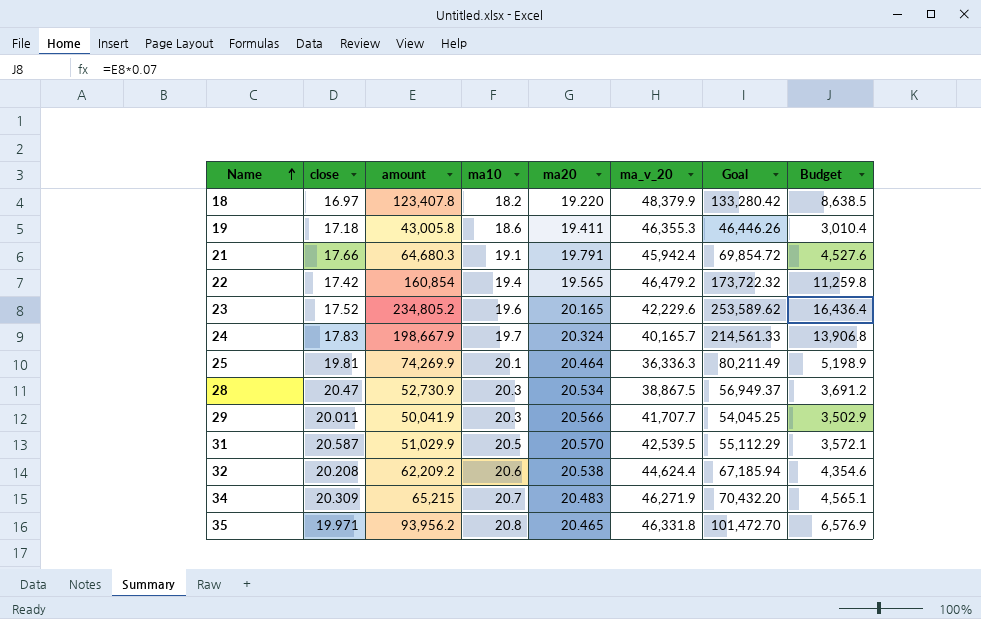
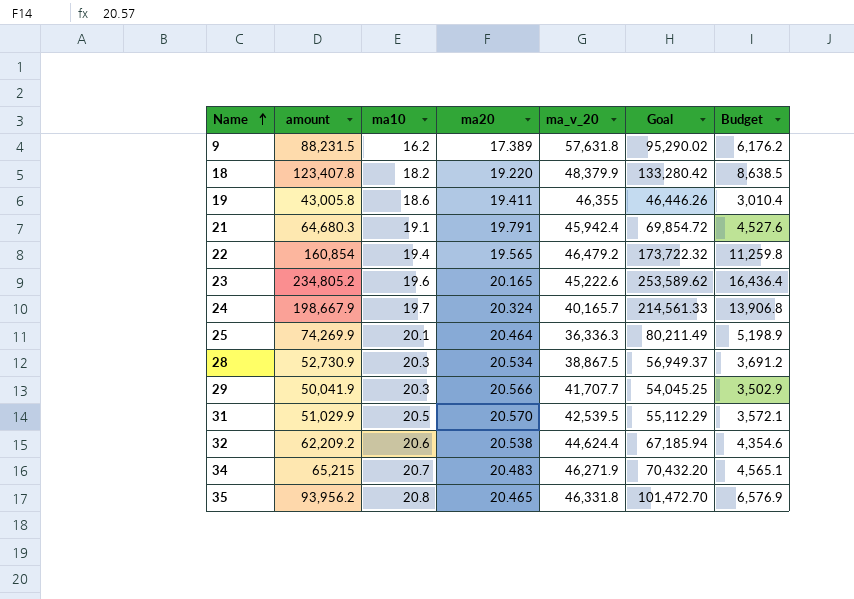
column close | position: 2 -> none
row 9: none -> 88,231.5 | 16.2 | 17.389 | 57,631.8 | 95,290.02 | 6,176.2
19 | ma_v_20: 46,355.3 -> 46,355
23 | ma_v_20: 42,229.6 -> 45,222.6

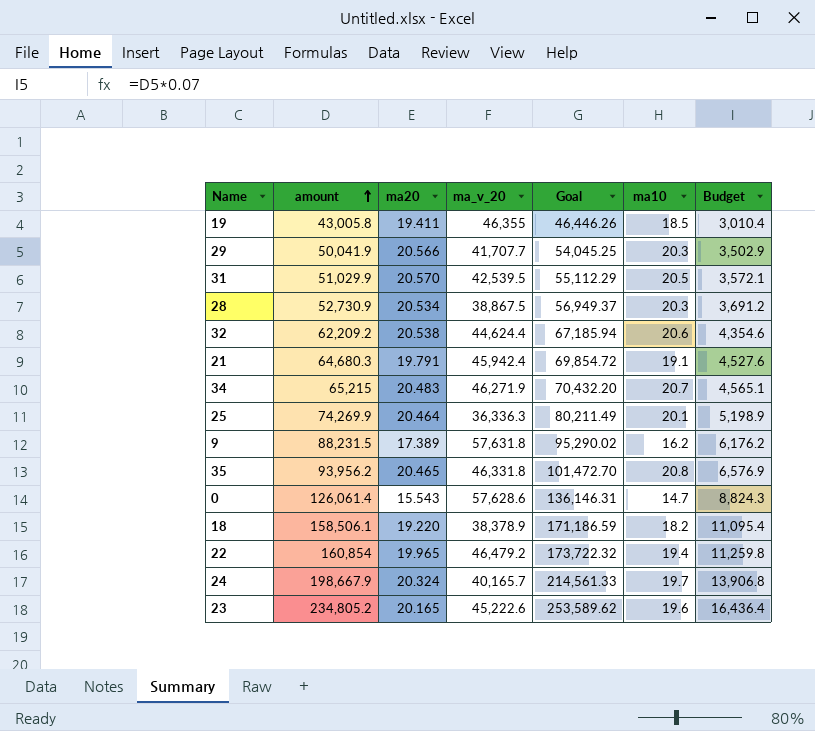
row order: Name ascending -> amount ascending
column ma10 | position: 3 -> 6
19 | ma10: 18.6 -> 18.5
row 0: none -> 126,061.4 | 15.543 | 57,628.6 | 136,146.31 | 14.7 | 8,824.3
18 | amount: 123,407.8 -> 158,506.1
18 | ma_v_20: 48,379.9 -> 38,378.9
18 | Goal: 133,280.42 -> 171,186.59
18 | Budget: 8,638.5 -> 11,095.4
22 | ma20: 19.565 -> 19.965

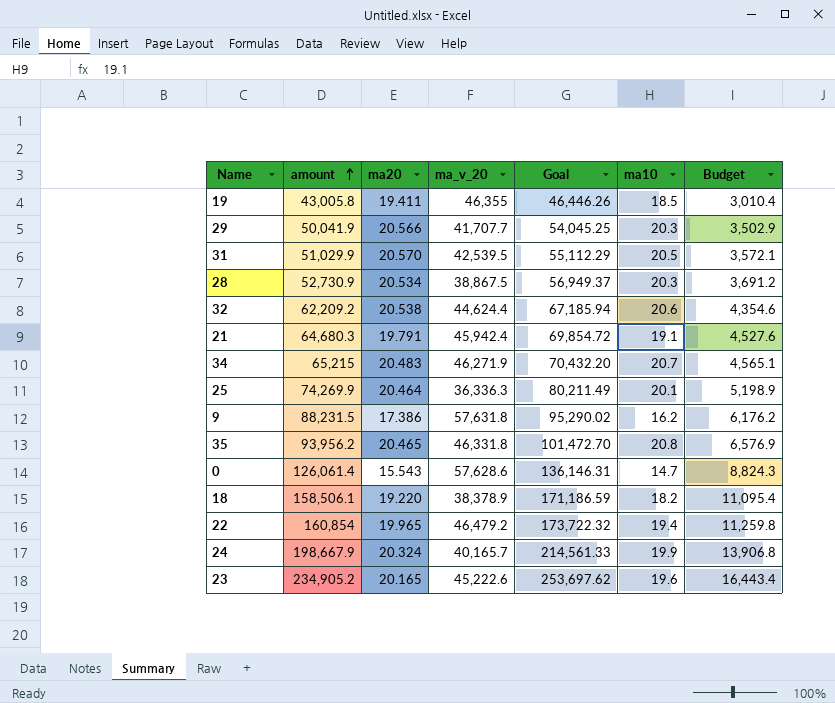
9 | ma20: 17.389 -> 17.386
24 | ma10: 19.7 -> 19.9
23 | amount: 234,805.2 -> 234,905.2
23 | Goal: 253,589.62 -> 253,697.62
23 | Budget: 16,436.4 -> 16,443.4

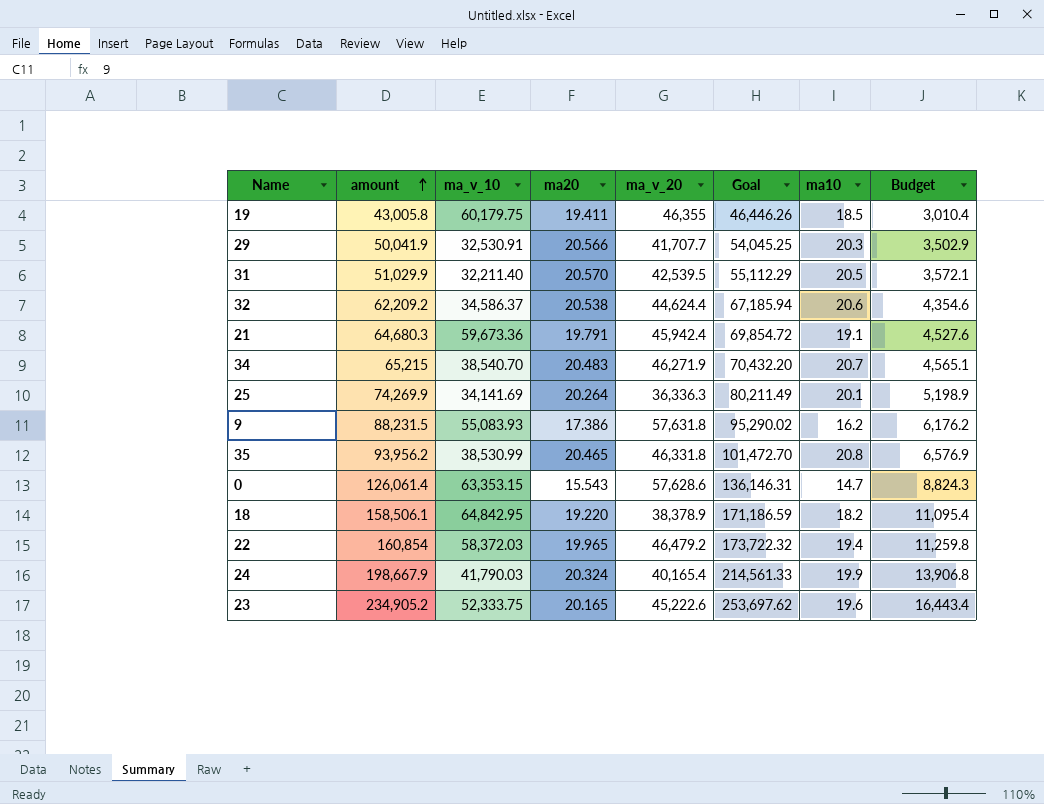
column ma_v_10 | position: none -> 3
row 28: 52,730.9 | 20.534 | 38,867.5 | 56,949.37 | 20.3 | 3,691.2 -> none
25 | ma20: 20.464 -> 20.264
24 | ma_v_20: 40,165.7 -> 40,165.4

